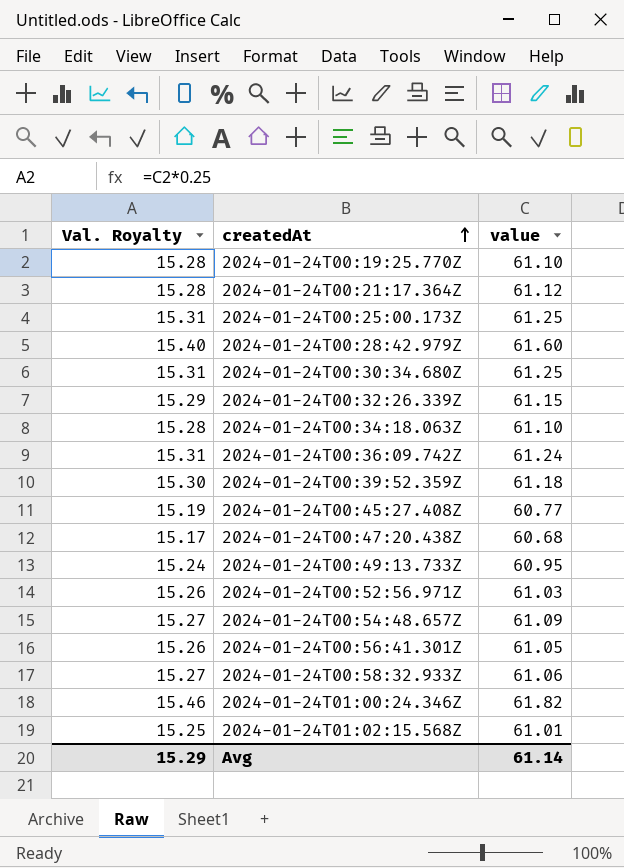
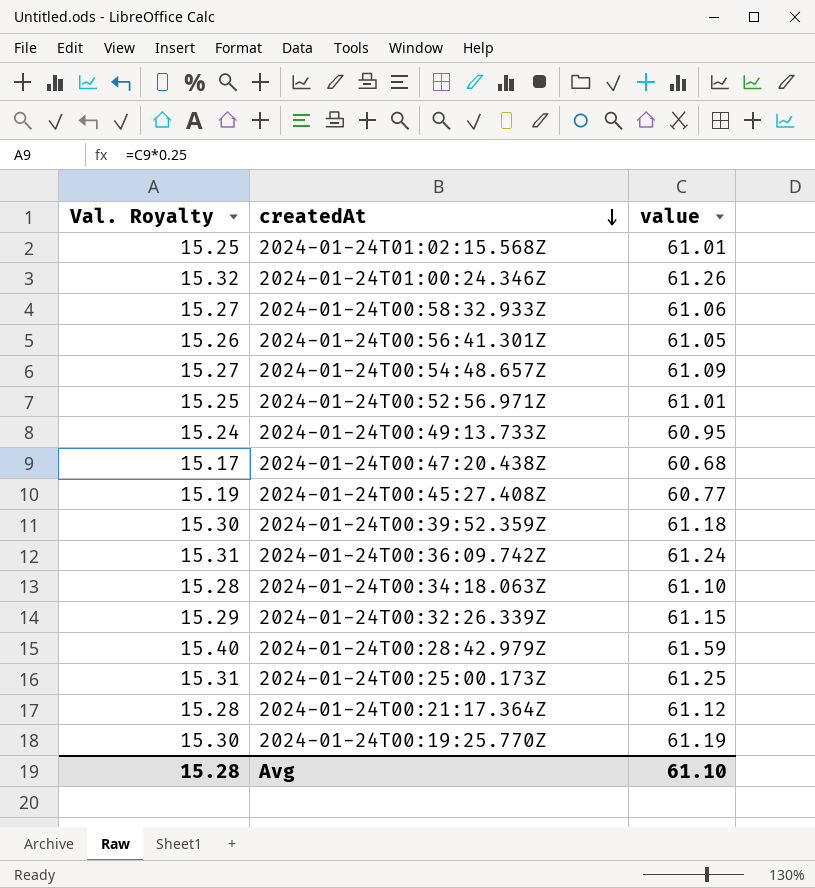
row order: createdAt ascending -> createdAt descending
row 2024-01-24T00:30:34.680Z: 15.31 | 61.25 -> none
2024-01-24T01:00:24.346Z | Val. Royalty: 15.46 -> 15.32
2024-01-24T01:00:24.346Z | value: 61.82 -> 61.26
2024-01-24T00:52:56.971Z | Val. Royalty: 15.26 -> 15.25
2024-01-24T00:52:56.971Z | value: 61.03 -> 61.01
2024-01-24T00:28:42.979Z | value: 61.60 -> 61.59
2024-01-24T00:19:25.770Z | Val. Royalty: 15.28 -> 15.30
2024-01-24T00:19:25.770Z | value: 61.10 -> 61.19
Avg | Val. Royalty: 15.29 -> 15.28
Avg | value: 61.14 -> 61.10

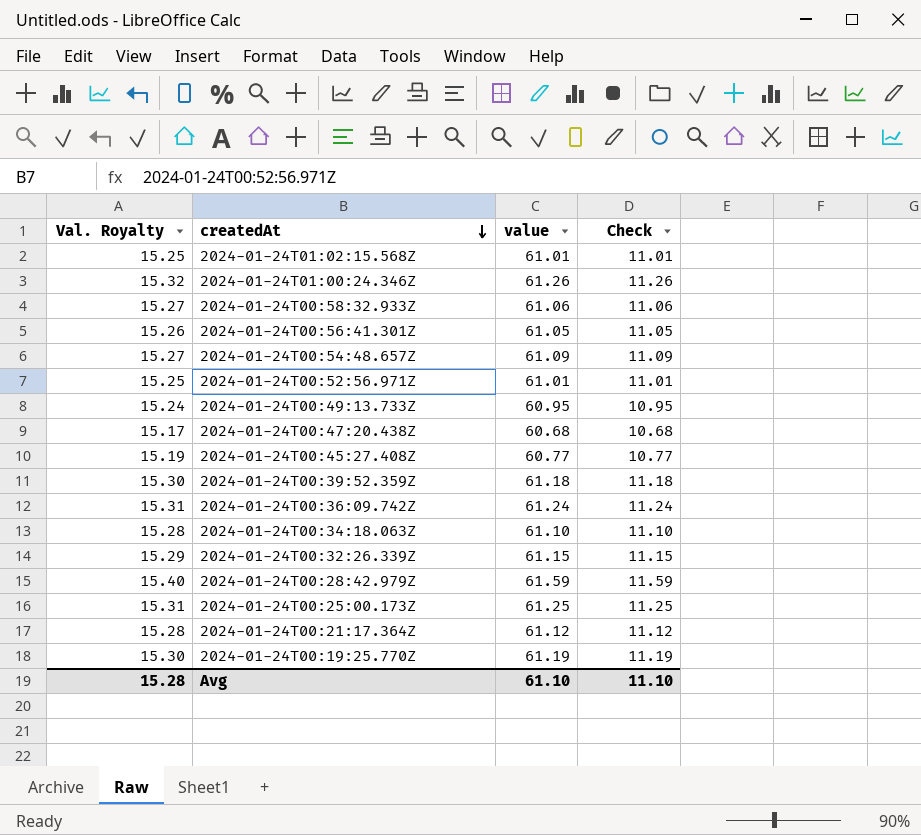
column Check | formula: none -> [value] - 50

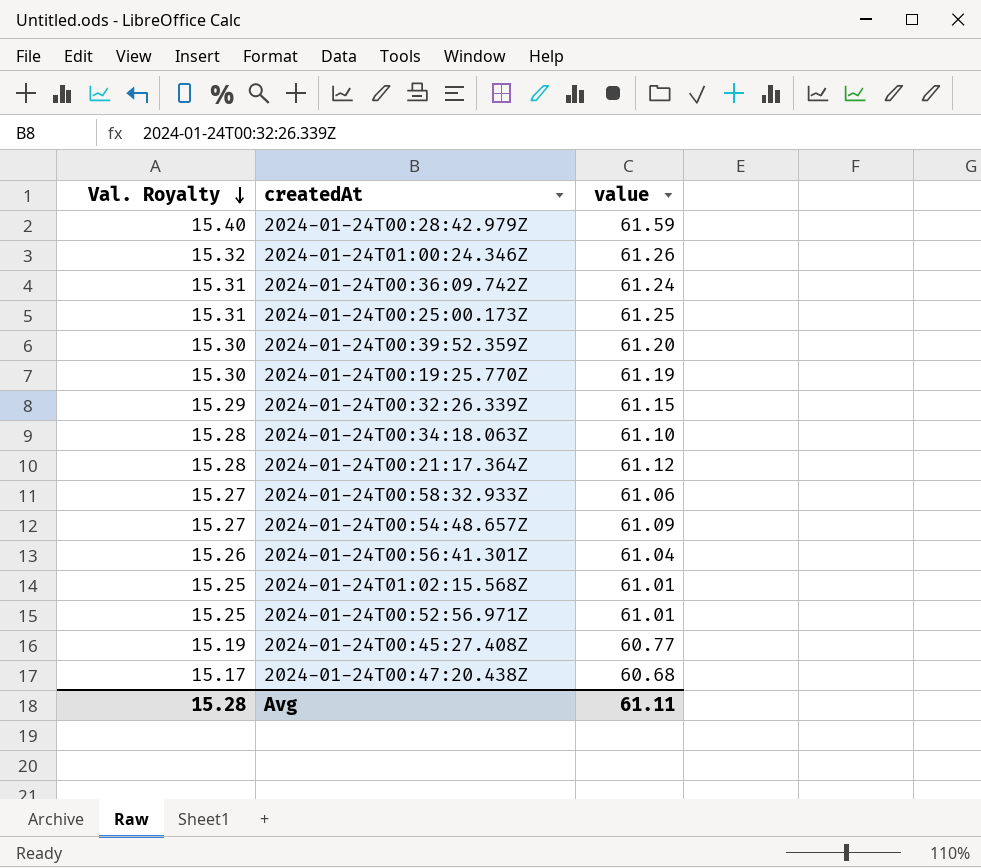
row order: createdAt descending -> Val. Royalty descending
column Check | formula: [value] - 50 -> none
row 2024-01-24T00:49:13.733Z: 15.24 | 60.95 | 10.95 -> none
2024-01-24T00:39:52.359Z | value: 61.18 -> 61.20
2024-01-24T00:56:41.301Z | value: 61.05 -> 61.04
Avg | value: 61.10 -> 61.11

